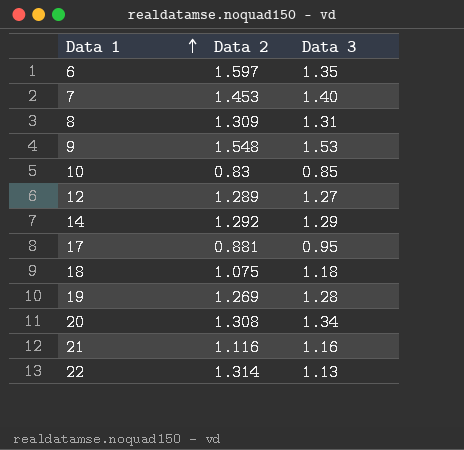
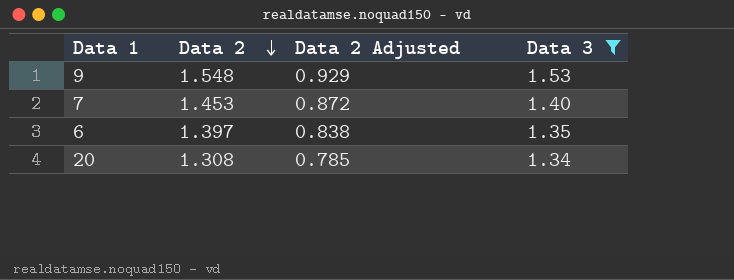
filter: none -> Data 3 >= 1.34
row order: Data 1 ascending -> Data 2 descending
column Data 2 Adjusted | formula: none -> [Data 2] * 0.6
6 | Data 2: 1.597 -> 1.397

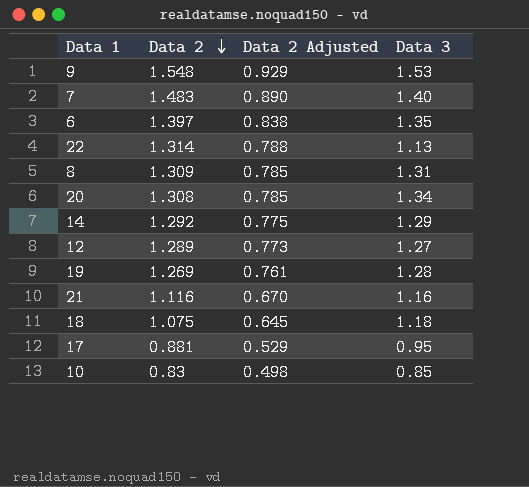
filter: Data 3 >= 1.34 -> none
7 | Data 2: 1.453 -> 1.483
7 | Data 2 Adjusted: 0.872 -> 0.890

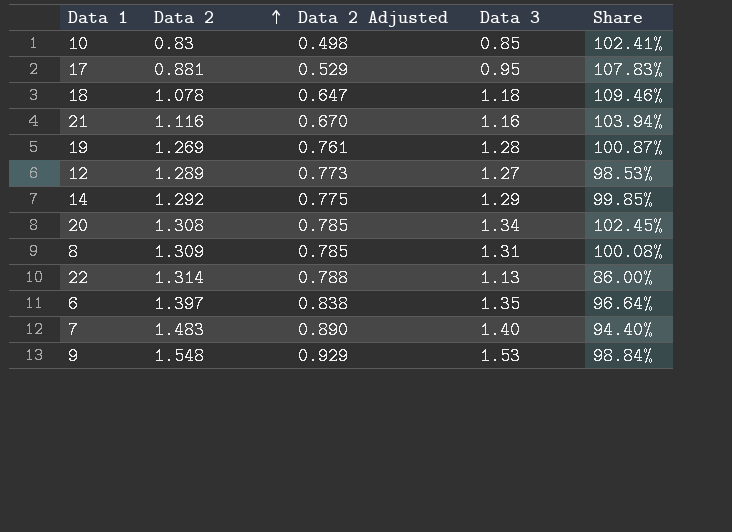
row order: Data 2 descending -> Data 2 ascending
column Share | formula: none -> [Data 3] / [Data 2]
18 | Data 2: 1.075 -> 1.078
18 | Data 2 Adjusted: 0.645 -> 0.647

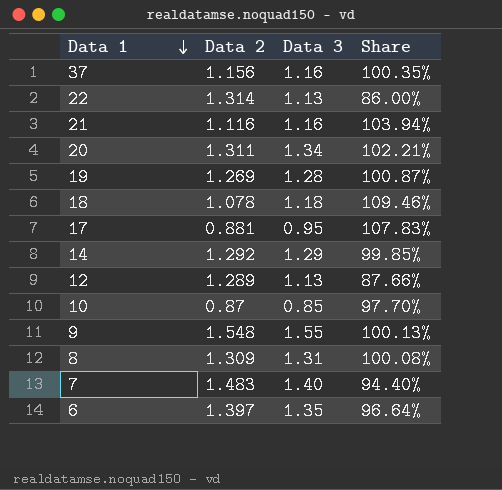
row order: Data 2 ascending -> Data 1 descending
column Data 2 Adjusted | formula: [Data 2] * 0.6 -> none
row 37: none -> 1.156 | 1.16 | 100.35%
20 | Data 2: 1.308 -> 1.311
20 | Share: 102.45% -> 102.21%
12 | Data 3: 1.27 -> 1.13
12 | Share: 98.53% -> 87.66%
10 | Data 2: 0.83 -> 0.87
10 | Share: 102.41% -> 97.70%
9 | Data 3: 1.53 -> 1.55
9 | Share: 98.84% -> 100.13%

